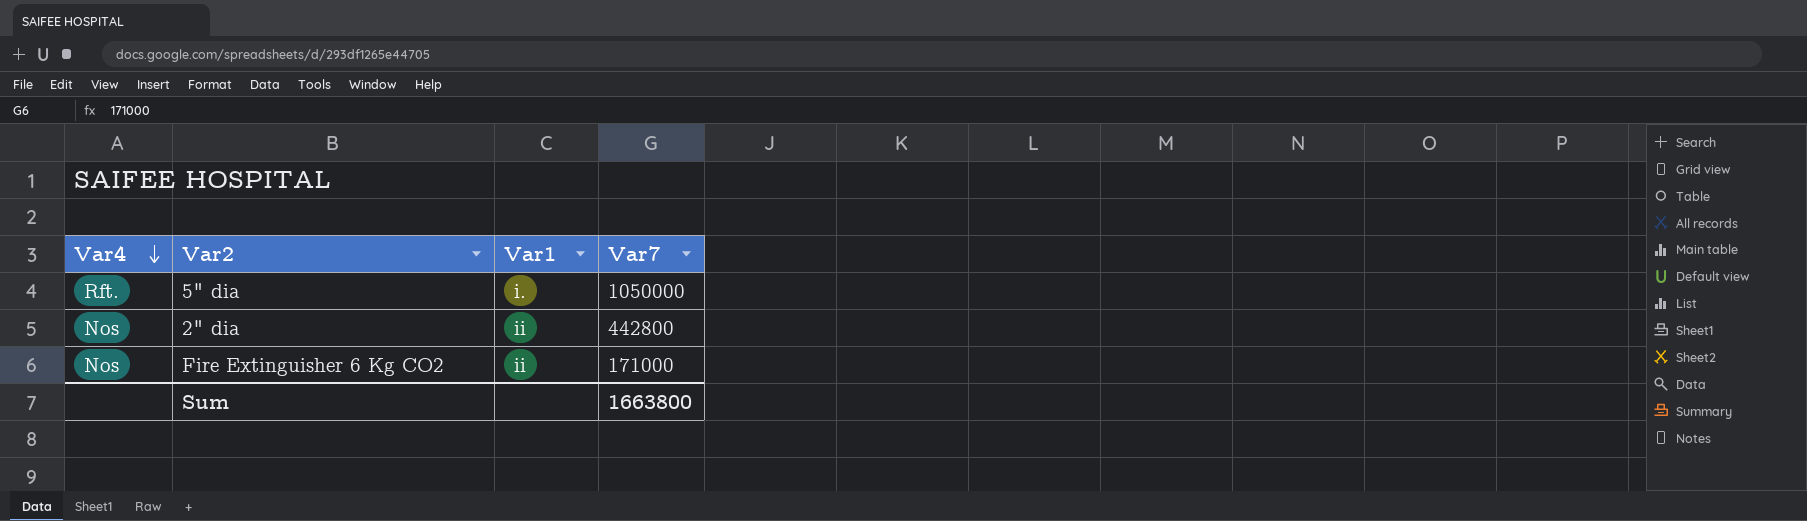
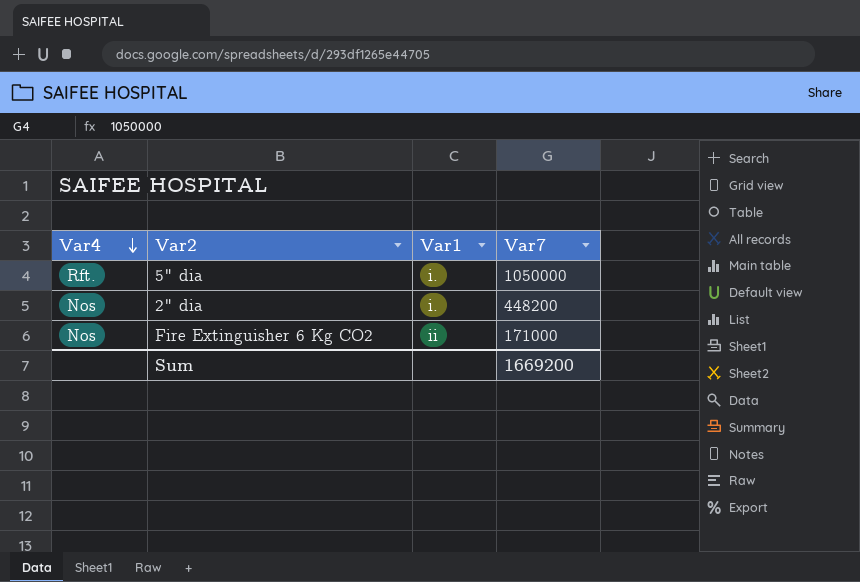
2" dia | Var1: ii -> i.
2" dia | Var7: 442800 -> 448200
Sum | Var7: 1663800 -> 1669200

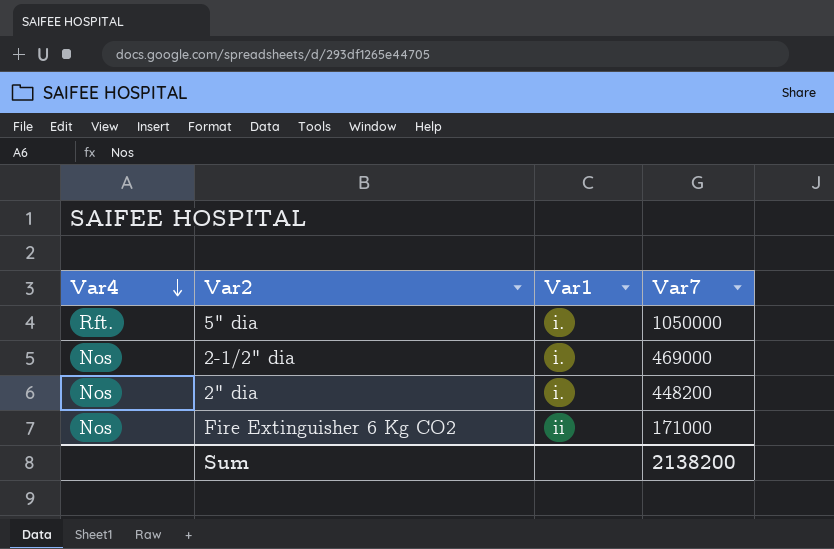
row 2-1/2" dia: none -> Nos | i. | 469000
Sum | Var7: 1669200 -> 2138200

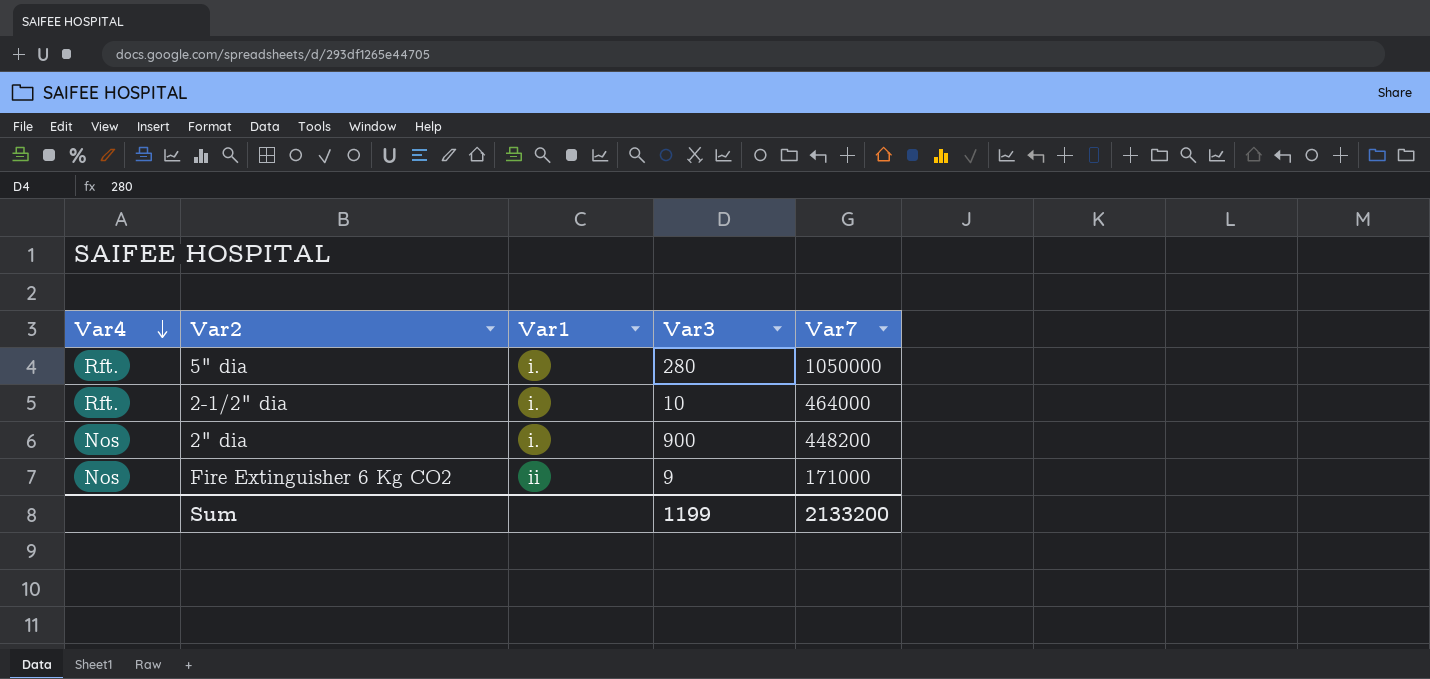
column Var3 | position: none -> 4
2-1/2" dia | Var4: Nos -> Rft.
2-1/2" dia | Var7: 469000 -> 464000
Sum | Var7: 2138200 -> 2133200

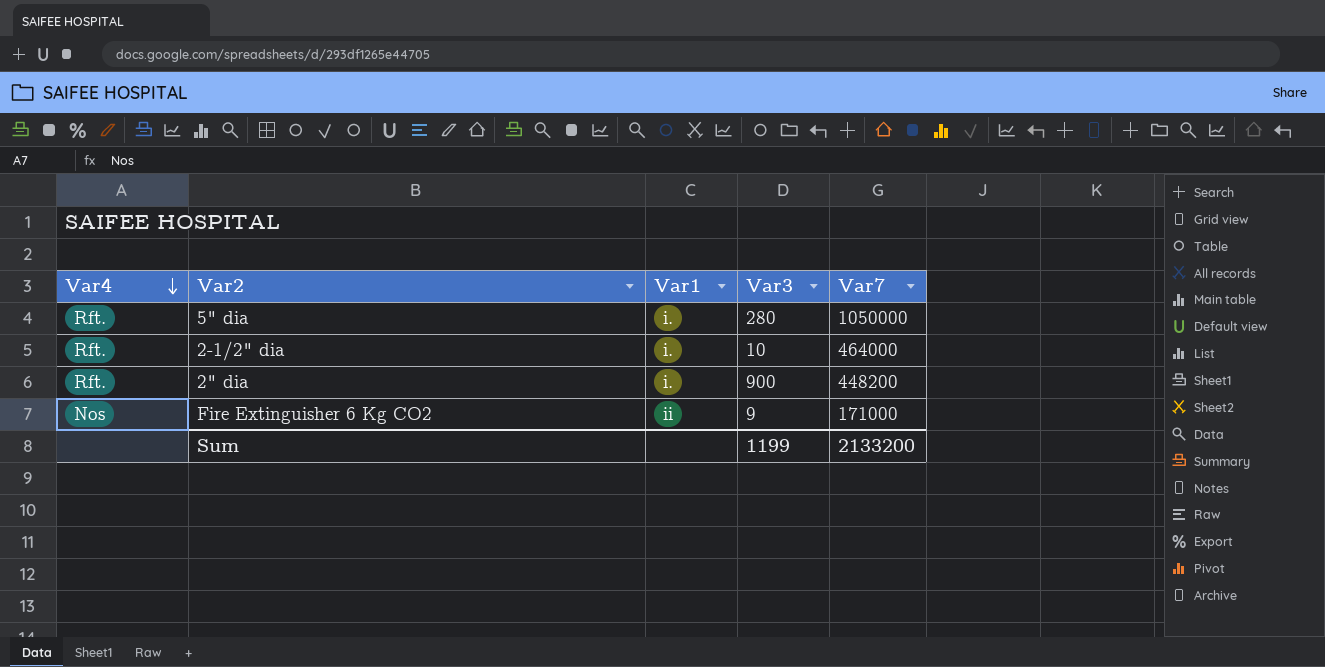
2" dia | Var4: Nos -> Rft.

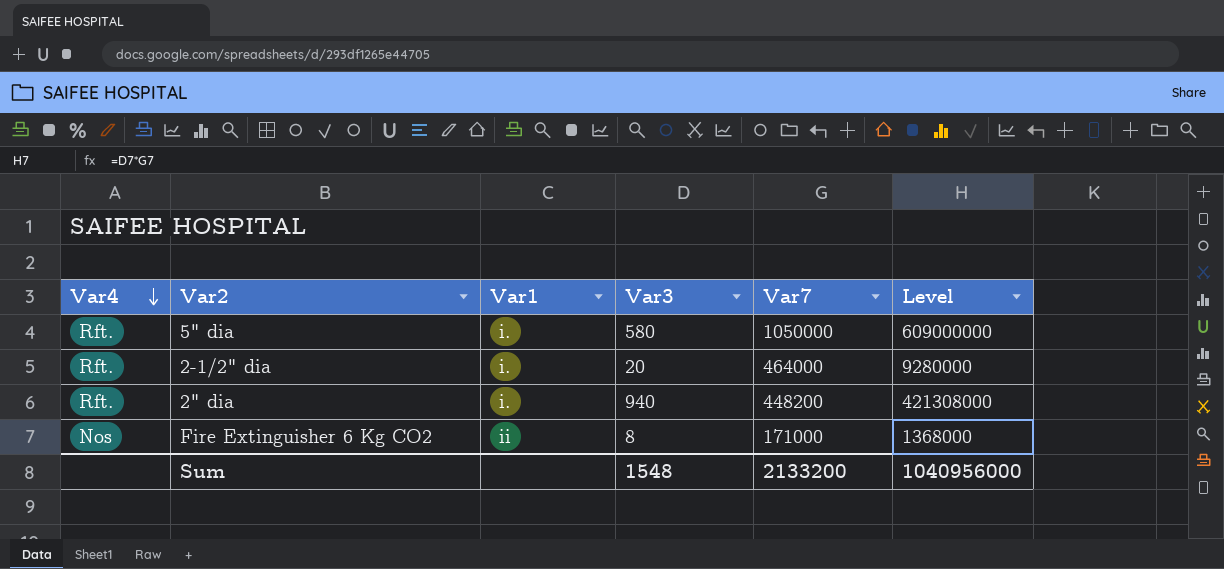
column Level | formula: none -> [Var3] * [Var7]
5" dia | Var3: 280 -> 580
2-1/2" dia | Var3: 10 -> 20
2" dia | Var3: 900 -> 940
Fire Extinguisher 6 Kg CO2 | Var3: 9 -> 8
Sum | Var3: 1199 -> 1548

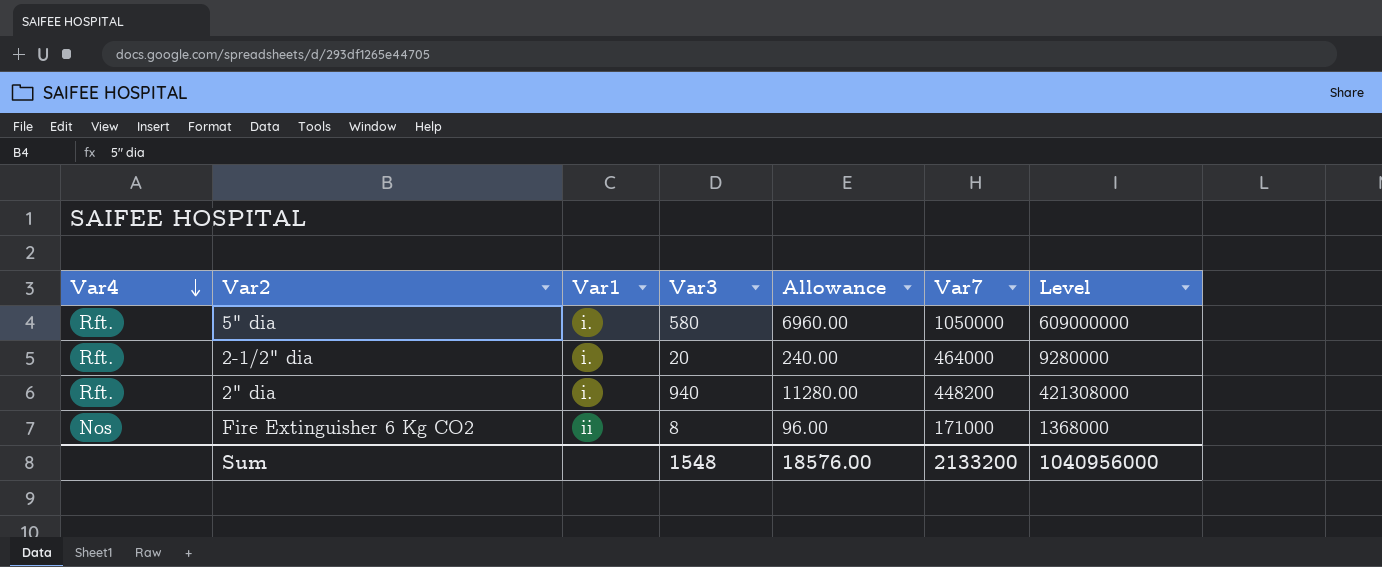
column Allowance | formula: none -> [Var3] * 12

